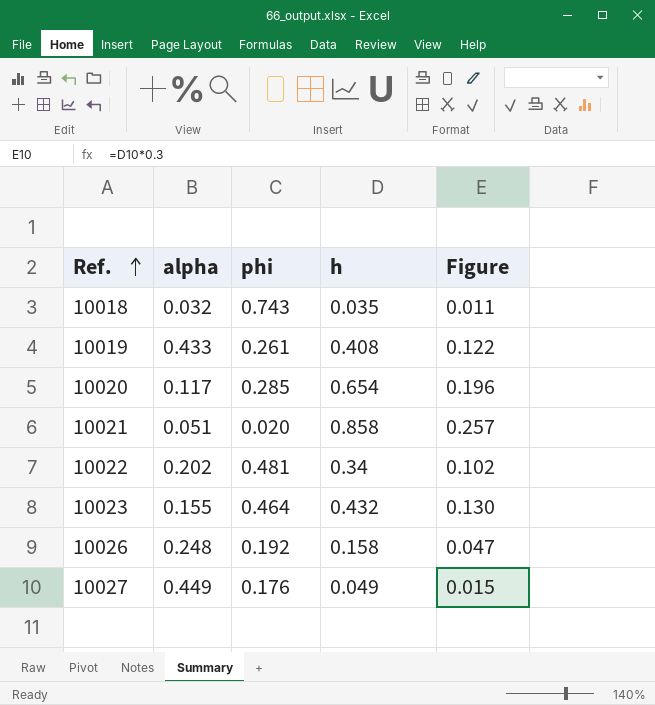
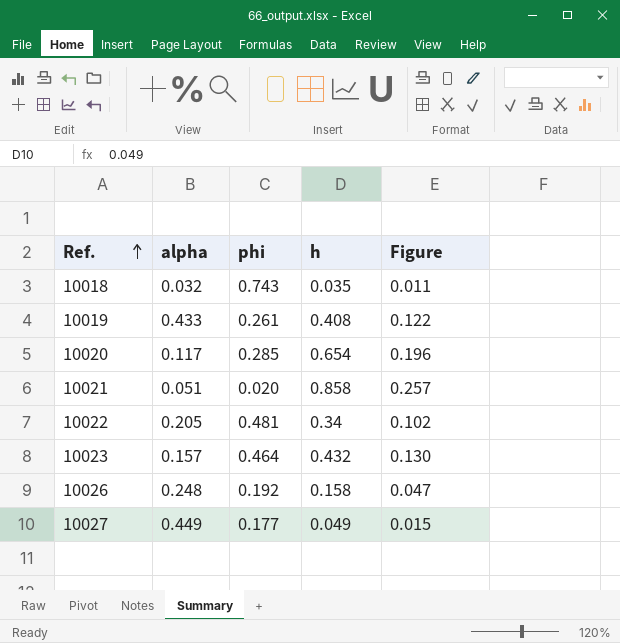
10022 | alpha: 0.202 -> 0.205
10023 | alpha: 0.155 -> 0.157
10027 | phi: 0.176 -> 0.177

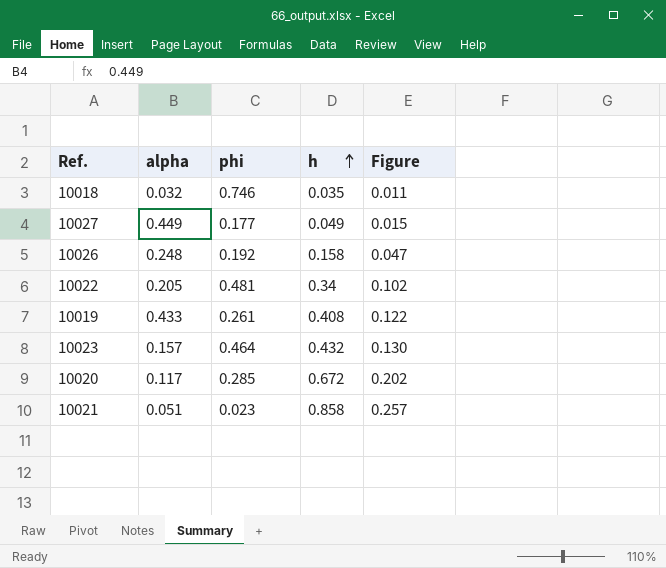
row order: Ref. ascending -> h ascending
10018 | phi: 0.743 -> 0.746
10020 | h: 0.654 -> 0.672
10020 | Figure: 0.196 -> 0.202
10021 | phi: 0.020 -> 0.023

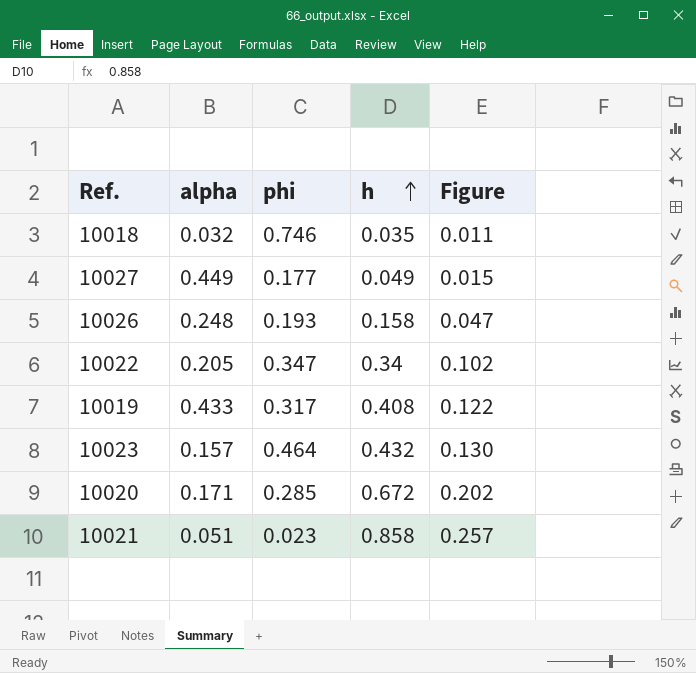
10026 | phi: 0.192 -> 0.193
10022 | phi: 0.481 -> 0.347
10019 | phi: 0.261 -> 0.317
10020 | alpha: 0.117 -> 0.171

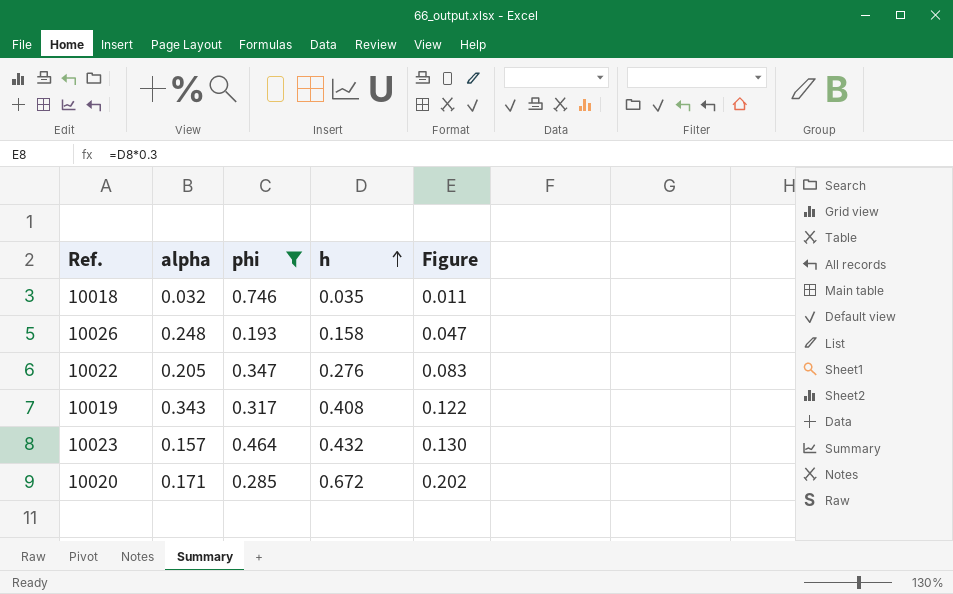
filter: none -> phi >= 0.193
10022 | h: 0.34 -> 0.276
10022 | Figure: 0.102 -> 0.083
10019 | alpha: 0.433 -> 0.343

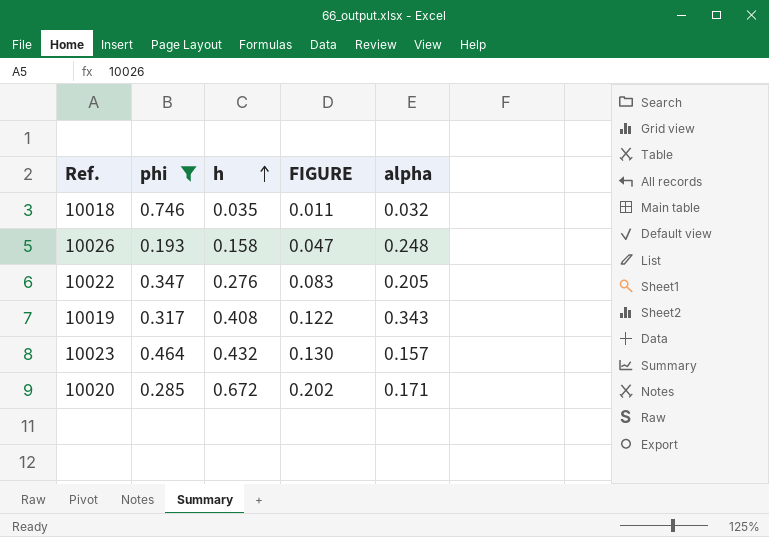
column name: Figure -> FIGURE
column alpha | position: 2 -> 5

